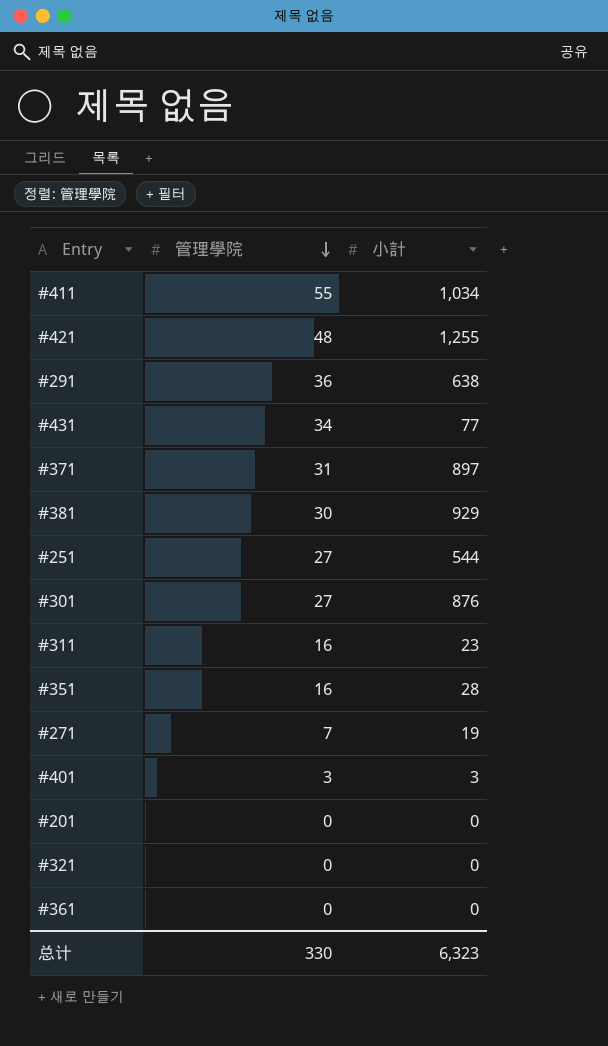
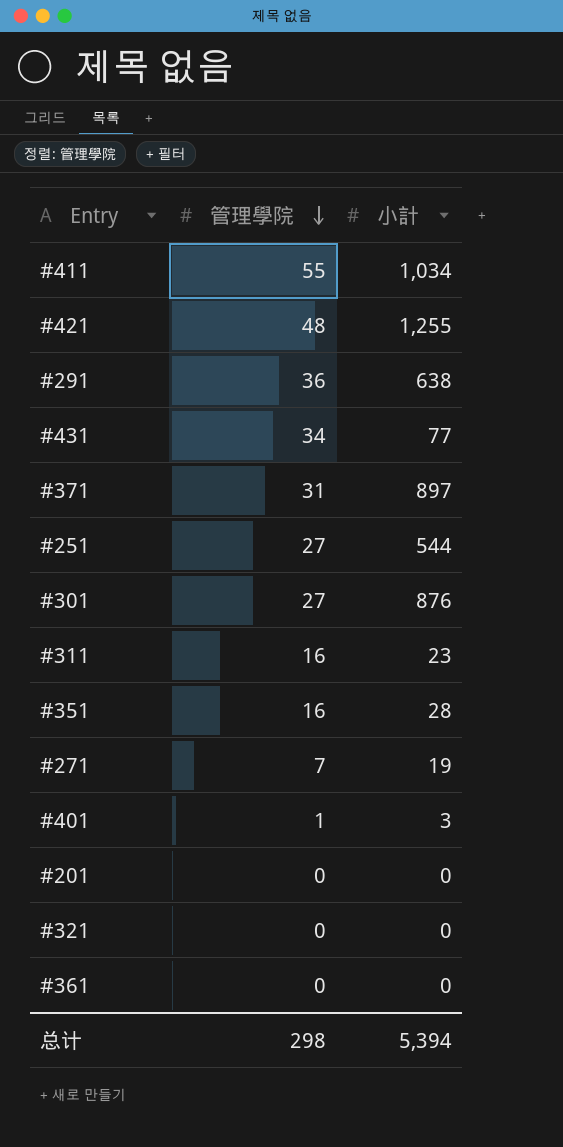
row #381: 30 | 929 -> none
#401 | 管理學院: 3 -> 1
总计 | 管理學院: 330 -> 298
总计 | 小計: 6,323 -> 5,394

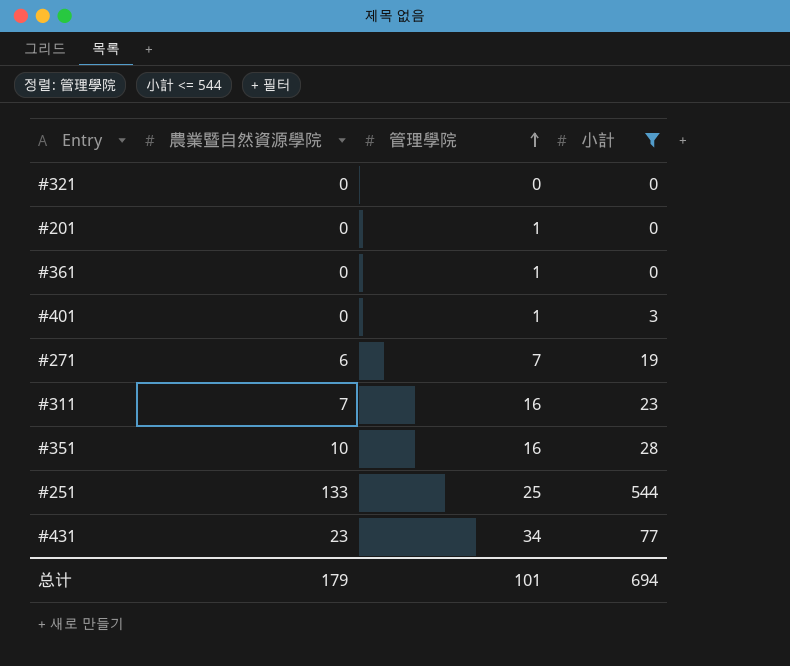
filter: none -> 小計 <= 544
row order: 管理學院 descending -> 管理學院 ascending
column 農業暨自然資源學院 | position: none -> 2
#201 | 管理學院: 0 -> 1
#361 | 管理學院: 0 -> 1
#251 | 管理學院: 27 -> 25
总计 | 管理學院: 298 -> 101
总计 | 小計: 5,394 -> 694

